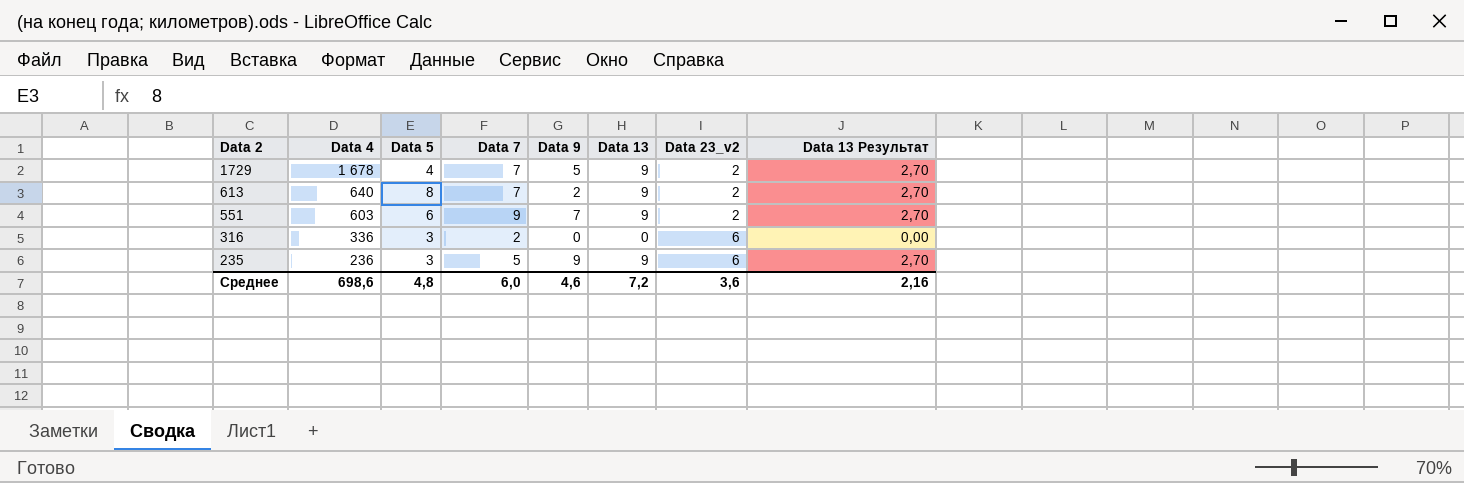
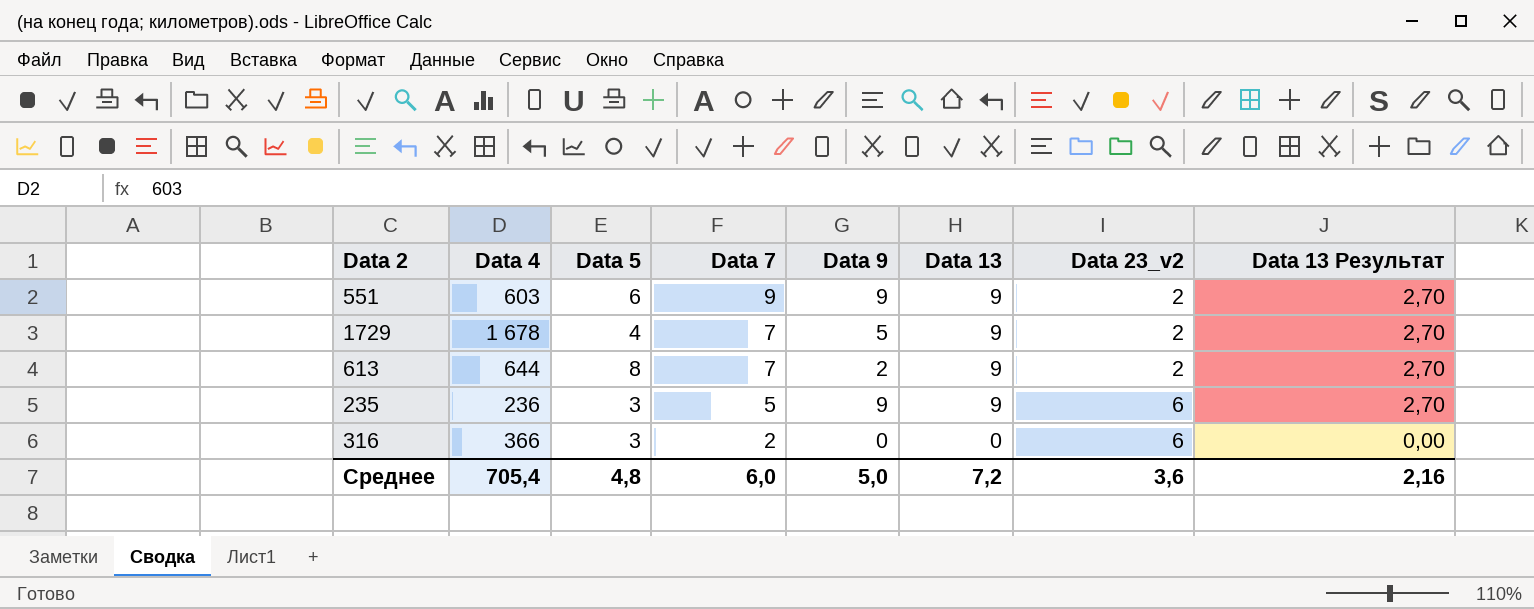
row order: Data 2 descending -> Data 7 descending
551 | Data 9: 7 -> 9
613 | Data 4: 640 -> 644
316 | Data 4: 336 -> 366
Среднее | Data 4: 698,6 -> 705,4
Среднее | Data 9: 4,6 -> 5,0

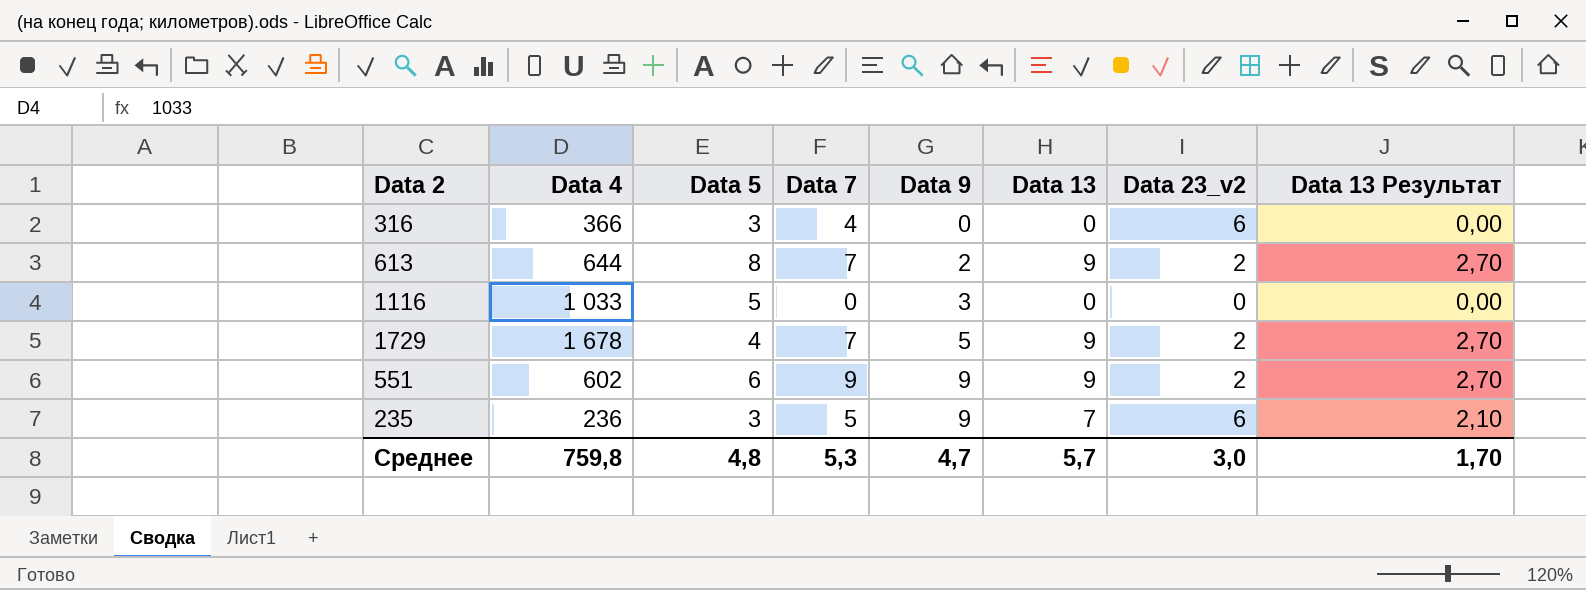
row order: Data 7 descending -> Data 9 ascending
316 | Data 7: 2 -> 4
row 1116: none -> 1 033 | 5 | 0 | 3 | 0 | 0 | 0,00
551 | Data 4: 603 -> 602
235 | Data 13: 9 -> 7
235 | Data 13 Результат: 2,70 -> 2,10
Среднее | Data 4: 705,4 -> 759,8
Среднее | Data 7: 6,0 -> 5,3
Среднее | Data 9: 5,0 -> 4,7
Среднее | Data 13: 7,2 -> 5,7
Среднее | Data 23_v2: 3,6 -> 3,0
Среднее | Data 13 Результат: 2,16 -> 1,70

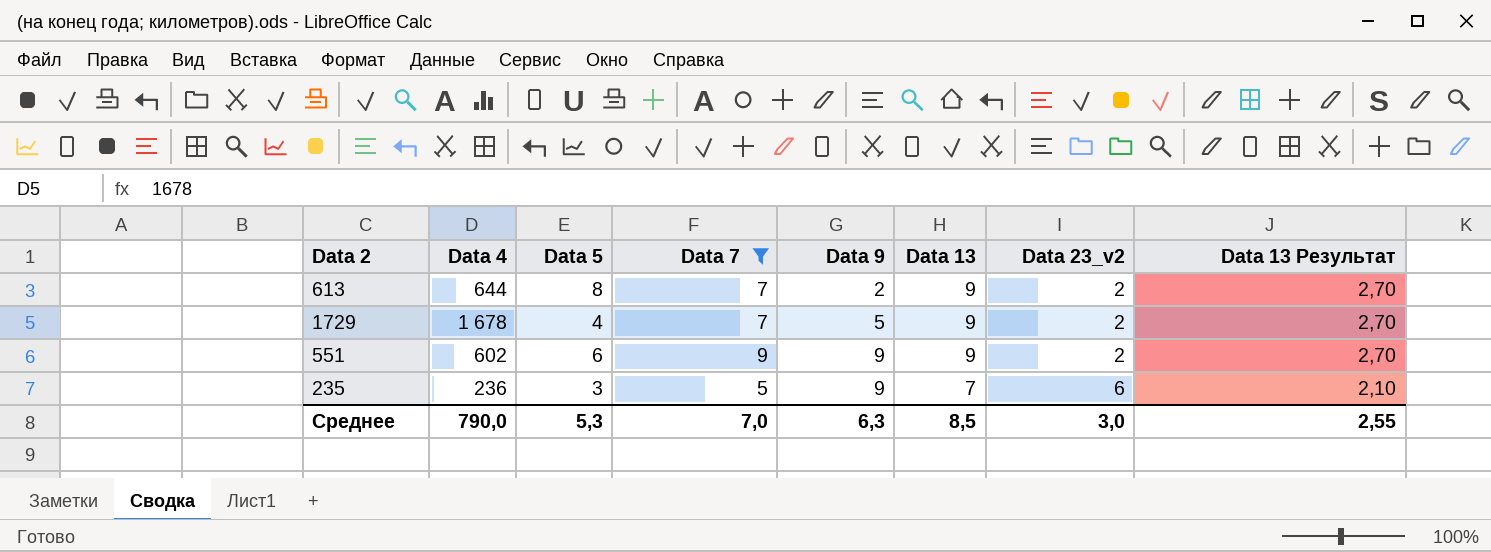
filter: none -> Data 7 >= 5
Среднее | Data 4: 759,8 -> 790,0
Среднее | Data 5: 4,8 -> 5,3
Среднее | Data 7: 5,3 -> 7,0
Среднее | Data 9: 4,7 -> 6,3
Среднее | Data 13: 5,7 -> 8,5
Среднее | Data 13 Результат: 1,70 -> 2,55

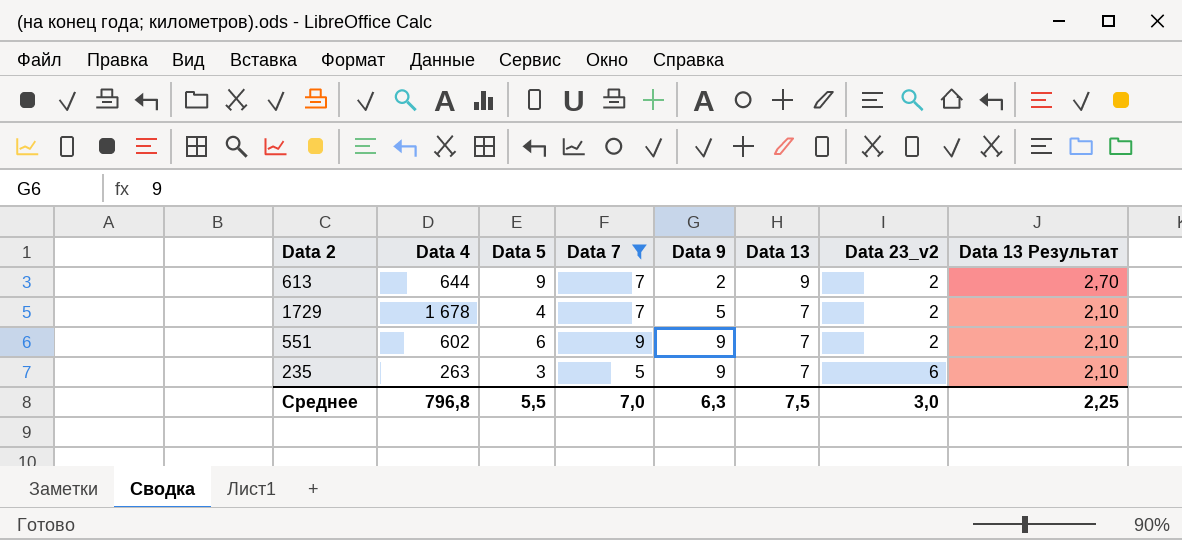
613 | Data 5: 8 -> 9
1729 | Data 13: 9 -> 7
1729 | Data 13 Результат: 2,70 -> 2,10
551 | Data 13: 9 -> 7
551 | Data 13 Результат: 2,70 -> 2,10
235 | Data 4: 236 -> 263
Среднее | Data 4: 790,0 -> 796,8
Среднее | Data 5: 5,3 -> 5,5
Среднее | Data 13: 8,5 -> 7,5
Среднее | Data 13 Результат: 2,55 -> 2,25

